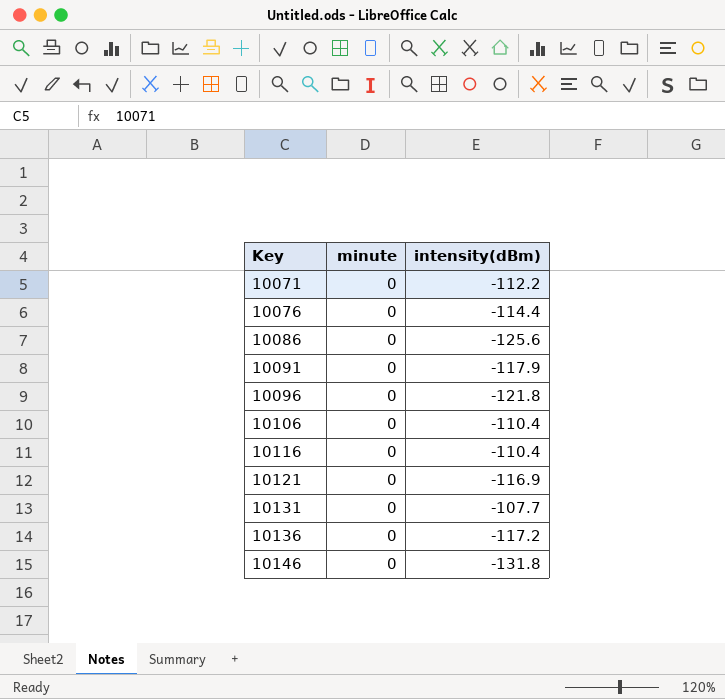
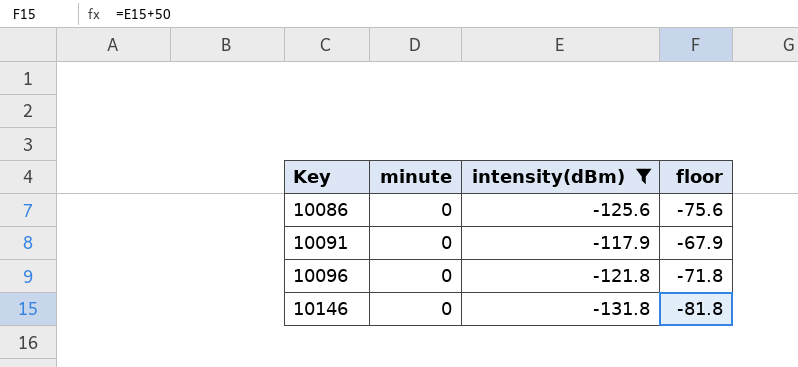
filter: none -> intensity(dBm) <= -117.9
column floor | formula: none -> [intensity(dBm)] + 50

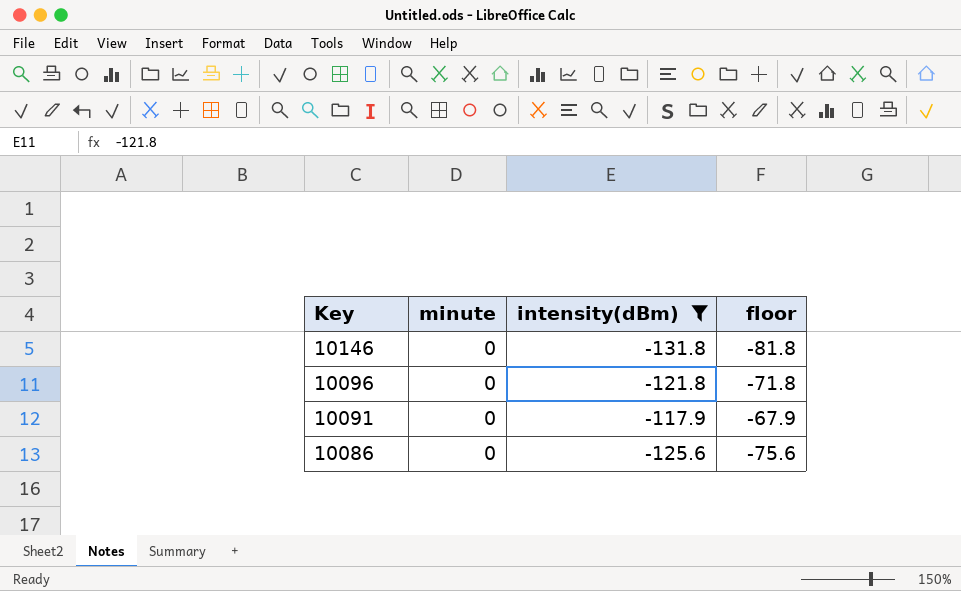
row order: Key ascending -> Key descending

